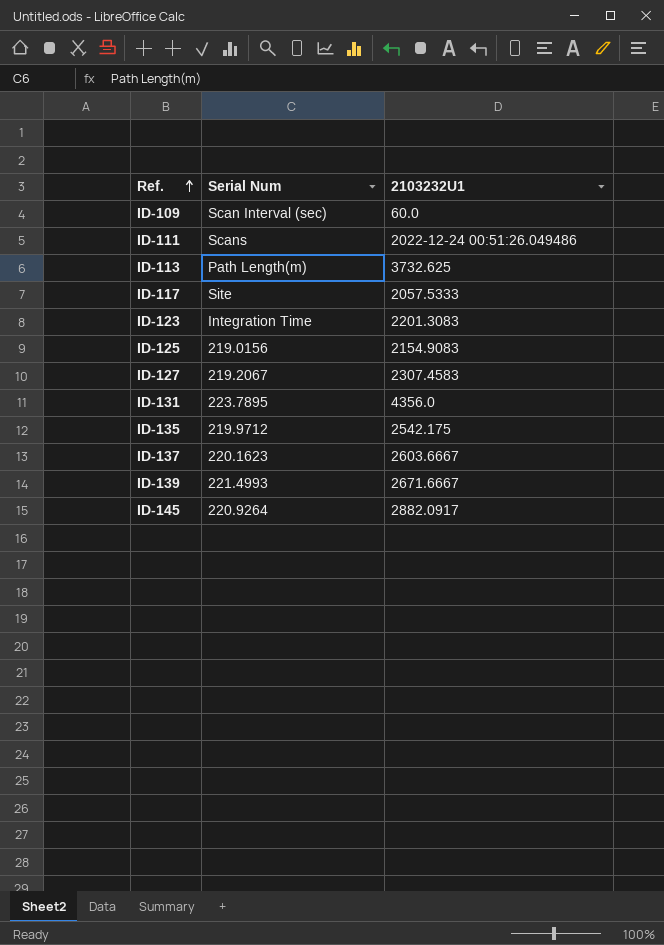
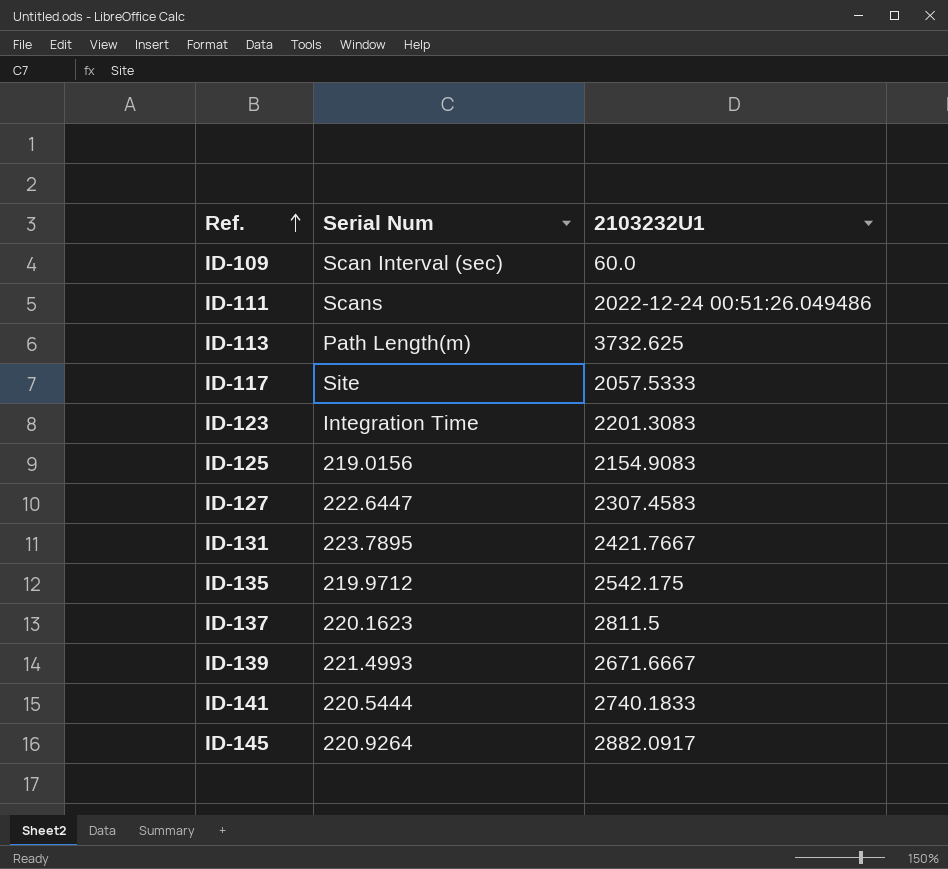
ID-127 | Serial Num: 219.2067 -> 222.6447
ID-131 | 2103232U1: 4356.0 -> 2421.7667
ID-137 | 2103232U1: 2603.6667 -> 2811.5
row ID-141: none -> 220.5444 | 2740.1833

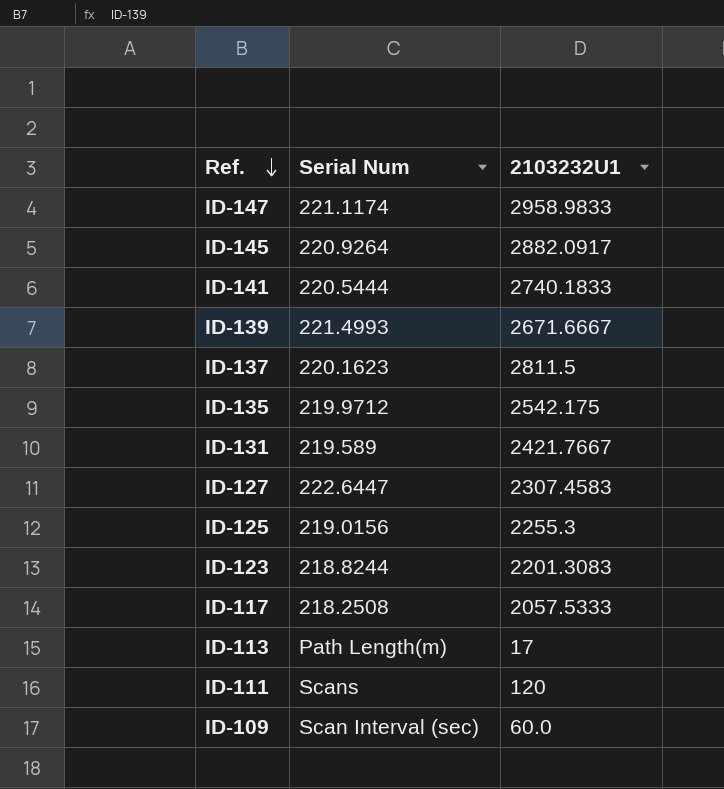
row order: Ref. ascending -> Ref. descending
row ID-147: none -> 221.1174 | 2958.9833
ID-131 | Serial Num: 223.7895 -> 219.589
ID-125 | 2103232U1: 2154.9083 -> 2255.3
ID-123 | Serial Num: Integration Time -> 218.8244
ID-117 | Serial Num: Site -> 218.2508
ID-113 | 2103232U1: 3732.625 -> 17
ID-111 | 2103232U1: 2022-12-24 00:51:26.049486 -> 120

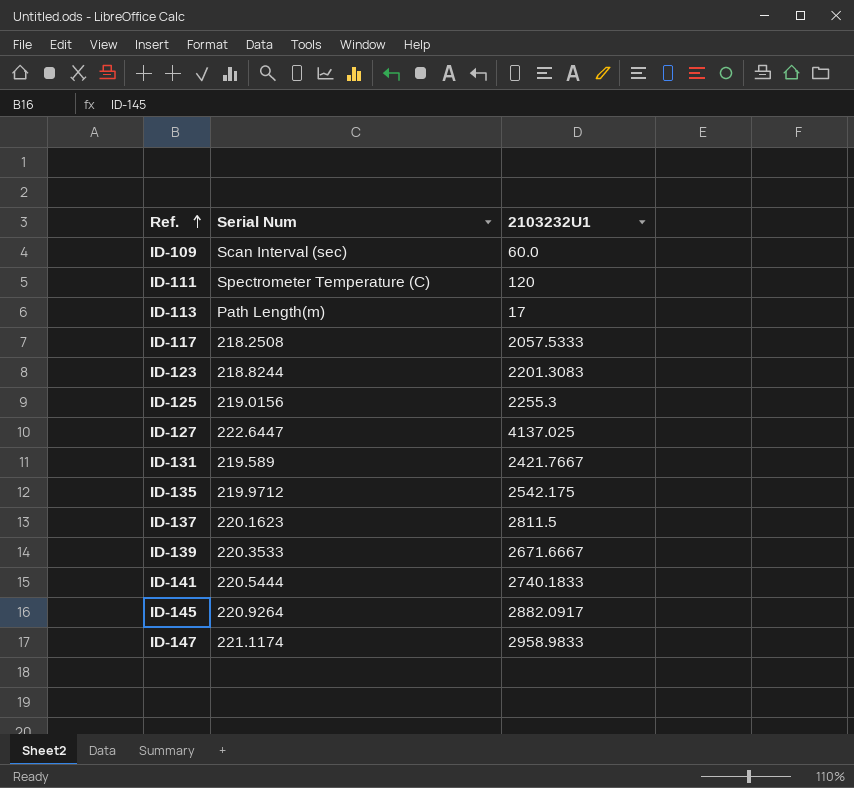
row order: Ref. descending -> Ref. ascending
ID-111 | Serial Num: Scans -> Spectrometer Temperature (C)
ID-127 | 2103232U1: 2307.4583 -> 4137.025
ID-139 | Serial Num: 221.4993 -> 220.3533

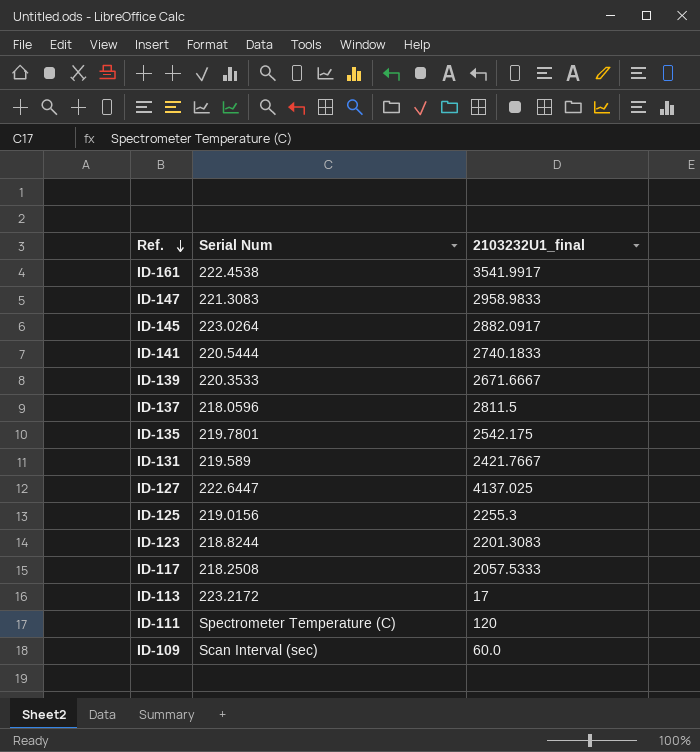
row order: Ref. ascending -> Ref. descending
column name: 2103232U1 -> 2103232U1_final
row ID-161: none -> 222.4538 | 3541.9917
ID-147 | Serial Num: 221.1174 -> 221.3083
ID-145 | Serial Num: 220.9264 -> 223.0264
ID-137 | Serial Num: 220.1623 -> 218.0596
ID-135 | Serial Num: 219.9712 -> 219.7801
ID-113 | Serial Num: Path Length(m) -> 223.2172

